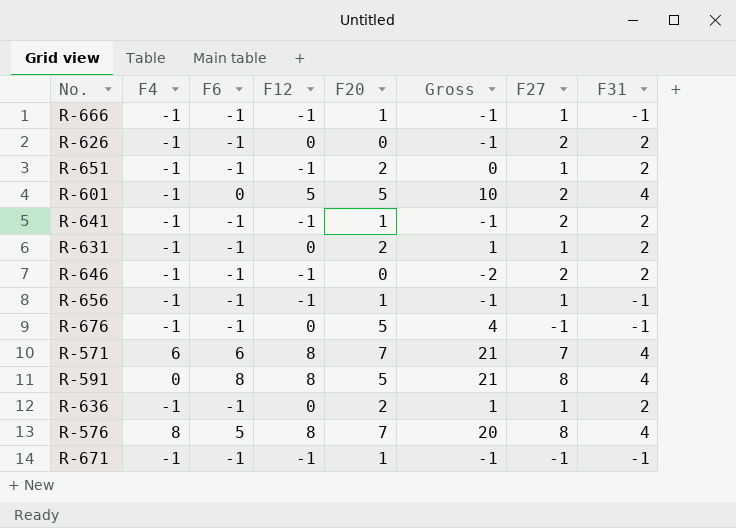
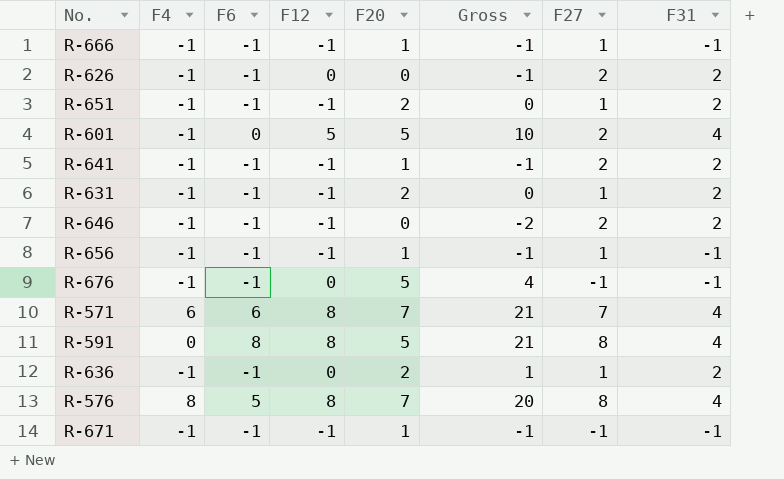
R-631 | F12: 0 -> -1
R-631 | Gross: 1 -> 0

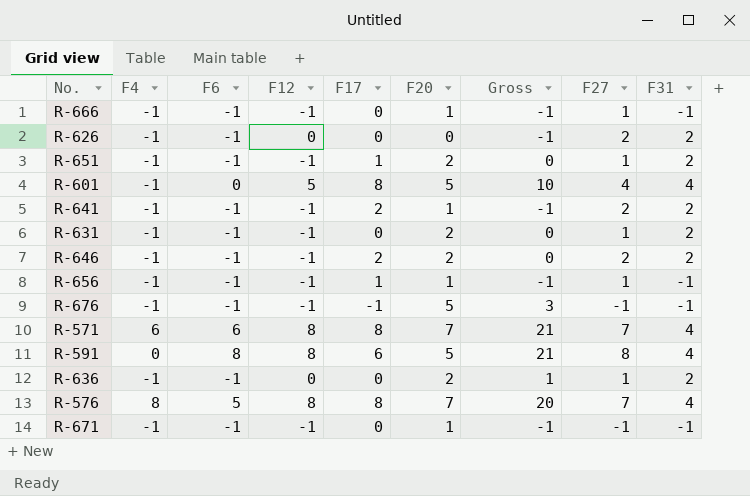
column F17 | position: none -> 5
R-601 | F27: 2 -> 4
R-646 | F20: 0 -> 2
R-646 | Gross: -2 -> 0
R-676 | F12: 0 -> -1
R-676 | Gross: 4 -> 3
R-576 | F27: 8 -> 7

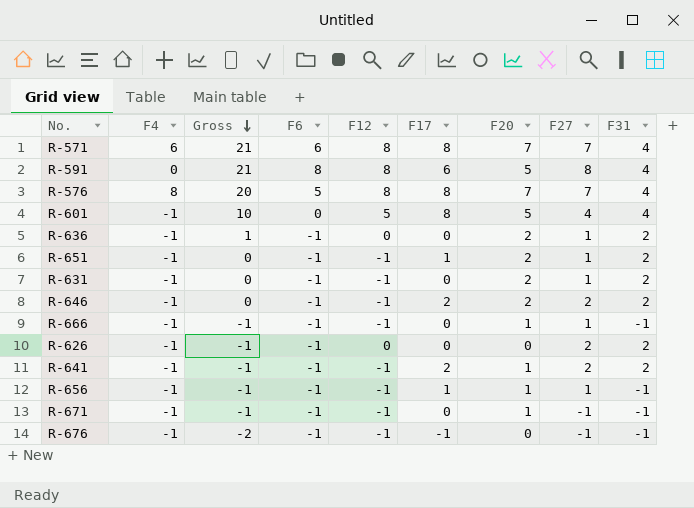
row order: none -> Gross descending
column Gross | position: 7 -> 3
R-676 | Gross: 3 -> -2
R-676 | F20: 5 -> 0

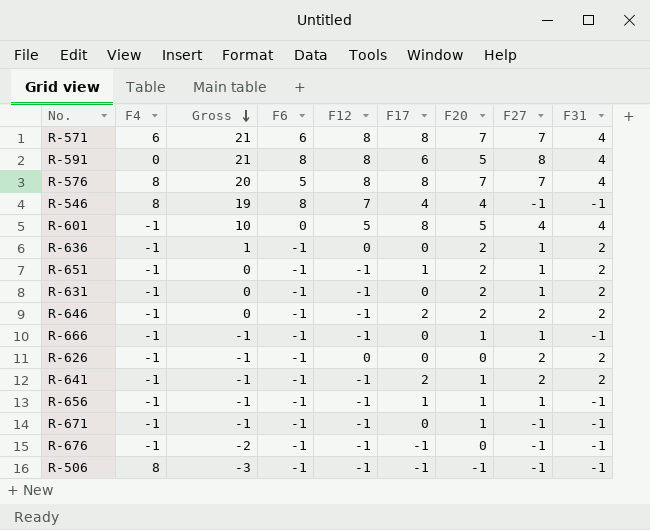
row R-546: none -> 8 | 19 | 8 | 7 | 4 | 4 | -1 | -1
row R-506: none -> 8 | -3 | -1 | -1 | -1 | -1 | -1 | -1

